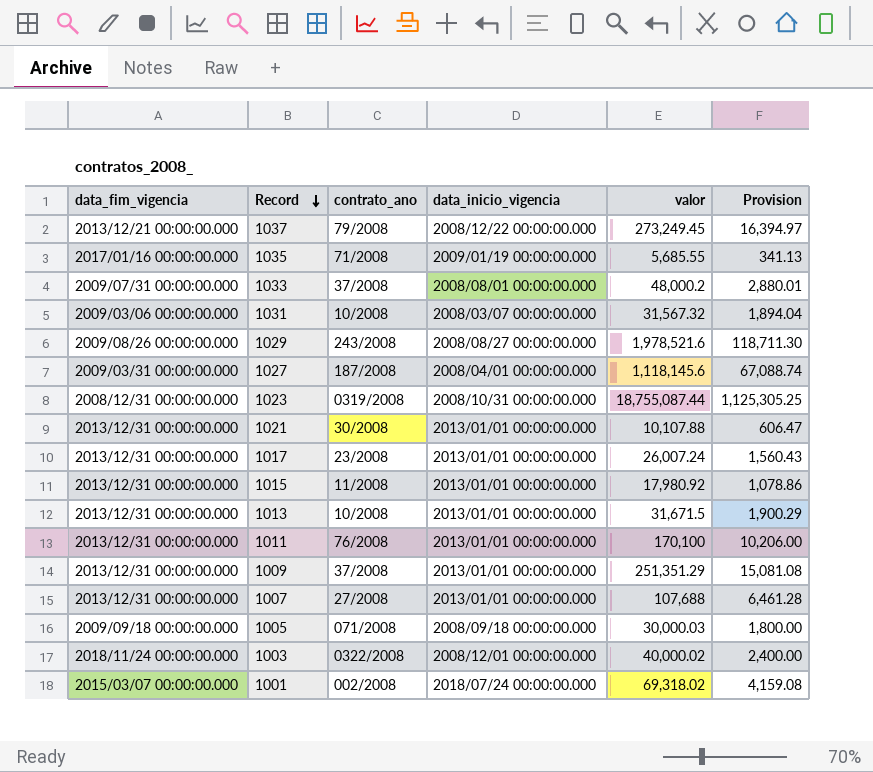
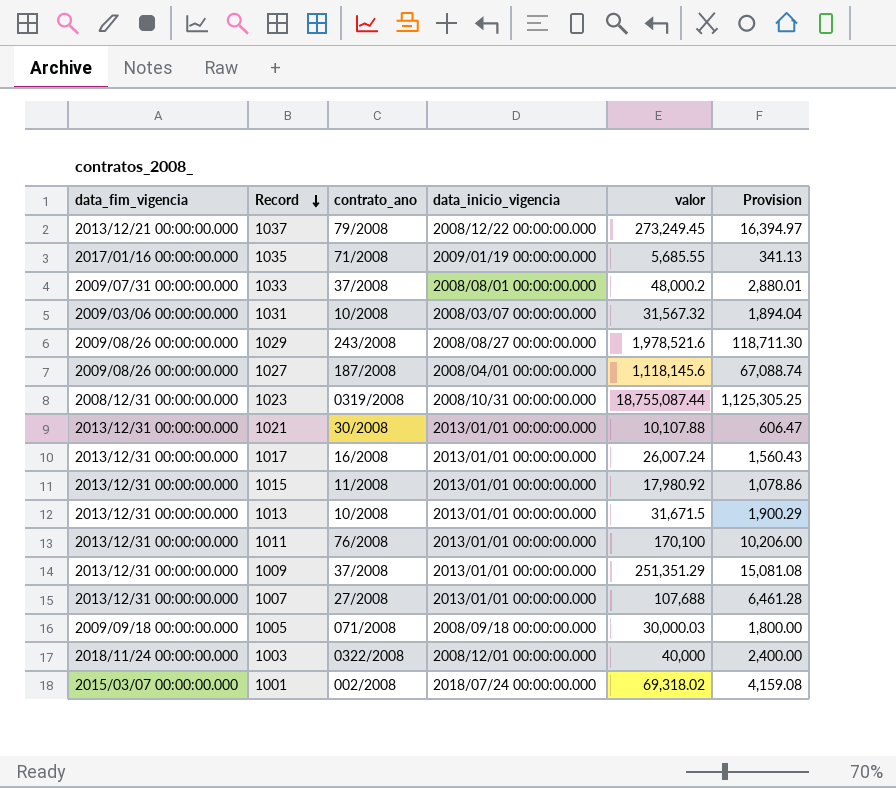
1027 | data_fim_vigencia: 2009/03/31 00:00:00.000 -> 2009/08/26 00:00:00.000
1017 | contrato_ano: 23/2008 -> 16/2008
1003 | valor: 40,000.02 -> 40,000

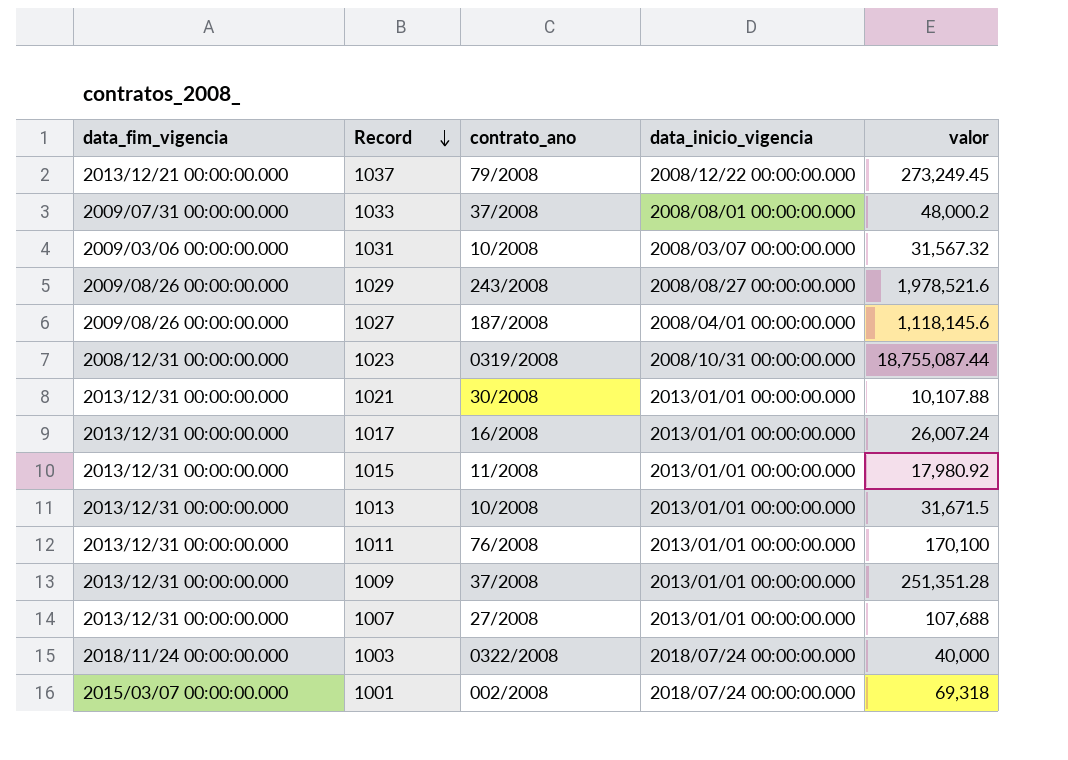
column Provision | formula: [valor] * 0.06 -> none
row 1035: 2017/01/16 00:00:00.000 | 71/2008 | 2009/01/19 00:00:00.000 | 5,685.55 | 341.13 -> none
row 1005: 2009/09/18 00:00:00.000 | 071/2008 | 2008/09/18 00:00:00.000 | 30,000.03 | 1,800.00 -> none
1009 | valor: 251,351.29 -> 251,351.28
1003 | data_inicio_vigencia: 2008/12/01 00:00:00.000 -> 2018/07/24 00:00:00.000
1001 | valor: 69,318.02 -> 69,318

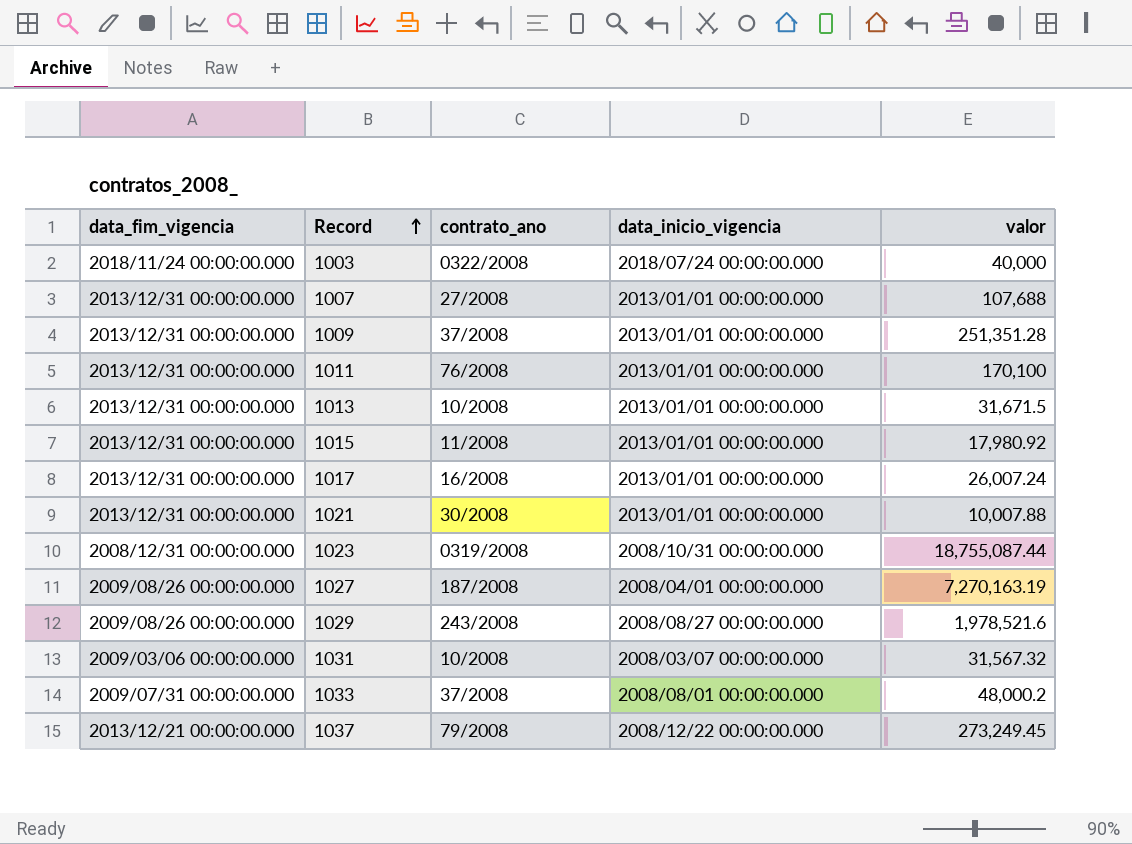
row order: Record descending -> Record ascending
row 1001: 2015/03/07 00:00:00.000 | 002/2008 | 2018/07/24 00:00:00.000 | 69,318 -> none
1021 | valor: 10,107.88 -> 10,007.88
1027 | valor: 1,118,145.6 -> 7,270,163.19

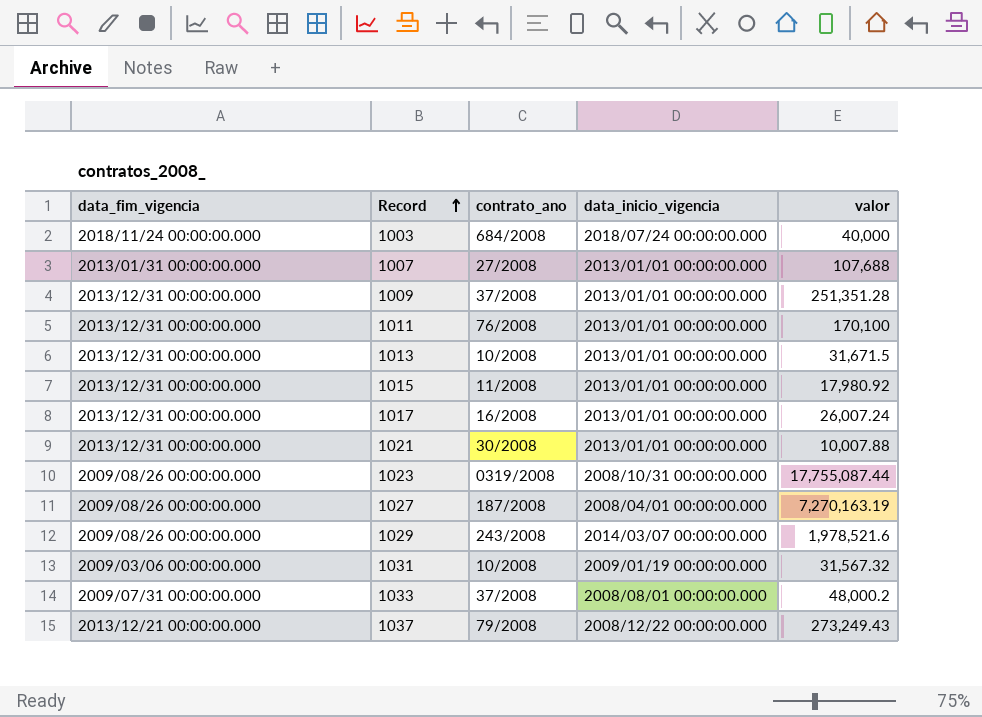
1003 | contrato_ano: 0322/2008 -> 684/2008
1007 | data_fim_vigencia: 2013/12/31 00:00:00.000 -> 2013/01/31 00:00:00.000
1023 | data_fim_vigencia: 2008/12/31 00:00:00.000 -> 2009/08/26 00:00:00.000
1023 | valor: 18,755,087.44 -> 17,755,087.44
1029 | data_inicio_vigencia: 2008/08/27 00:00:00.000 -> 2014/03/07 00:00:00.000
1031 | data_inicio_vigencia: 2008/03/07 00:00:00.000 -> 2009/01/19 00:00:00.000
1037 | valor: 273,249.45 -> 273,249.43

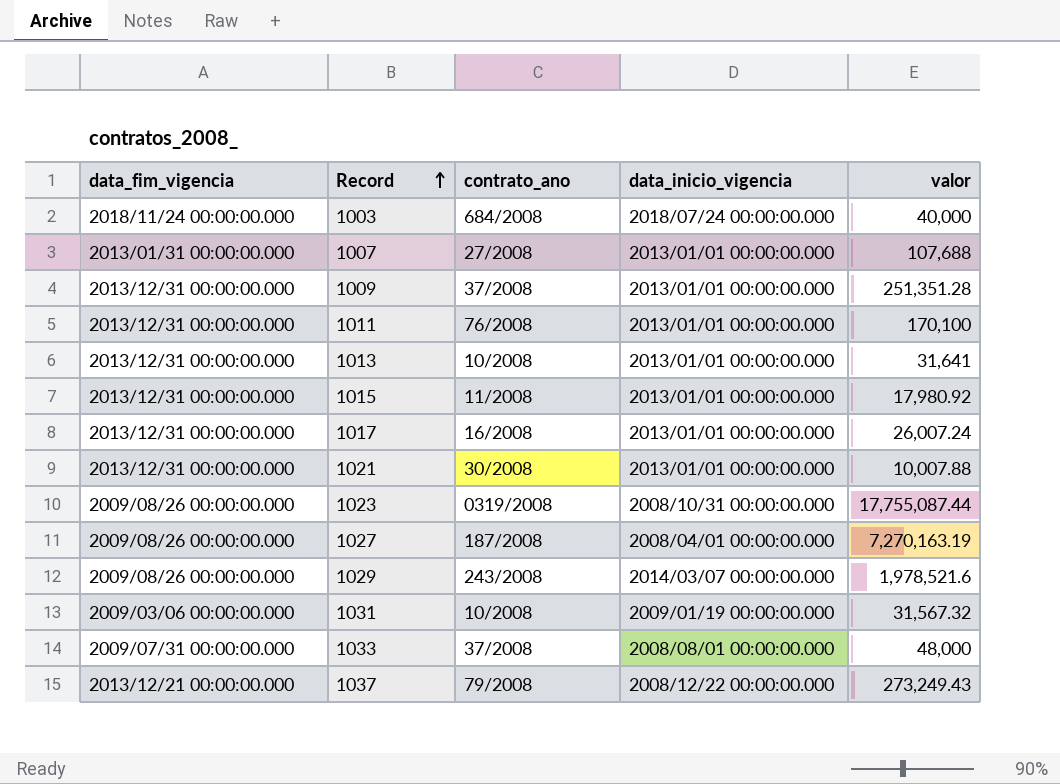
1013 | valor: 31,671.5 -> 31,641
1033 | valor: 48,000.2 -> 48,000

